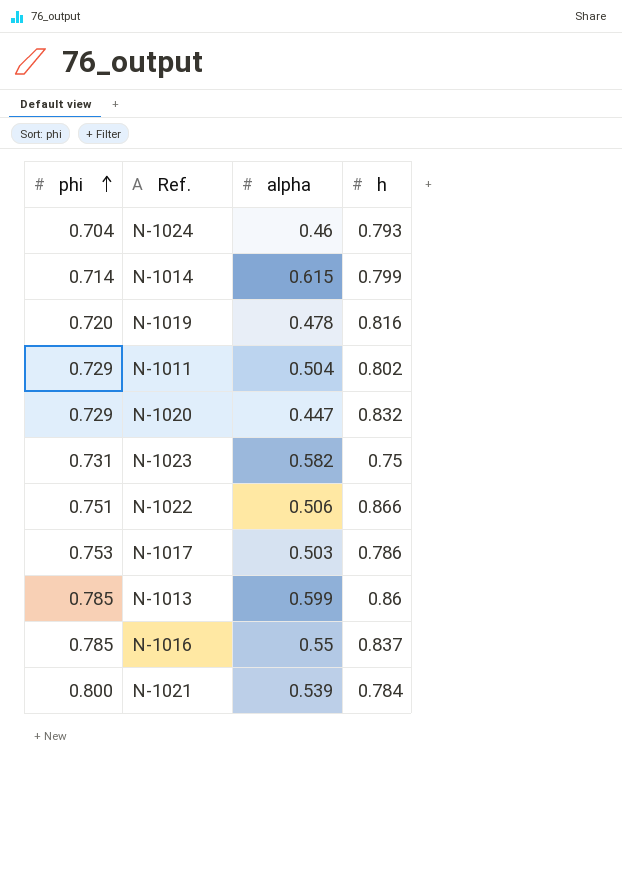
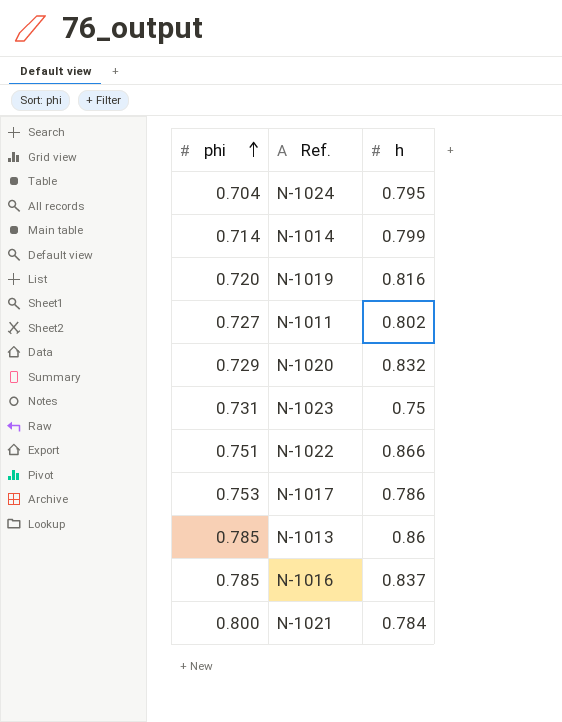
column alpha | position: 3 -> none
N-1024 | h: 0.793 -> 0.795
N-1011 | phi: 0.729 -> 0.727

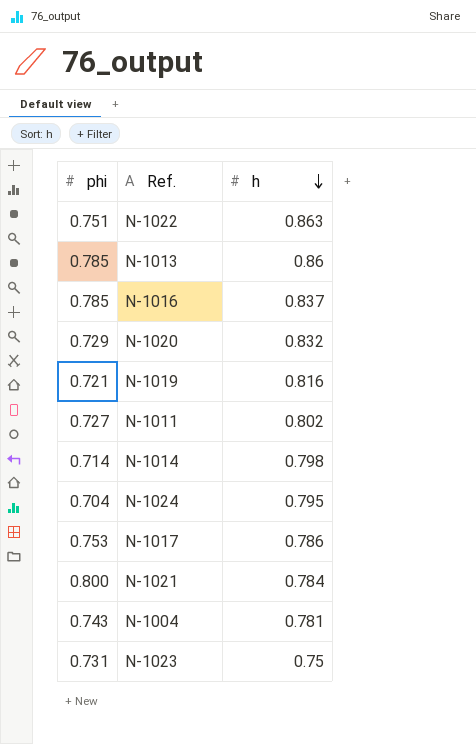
row order: phi ascending -> h descending
N-1022 | h: 0.866 -> 0.863
N-1019 | phi: 0.720 -> 0.721
N-1014 | h: 0.799 -> 0.798
row N-1004: none -> 0.743 | 0.781

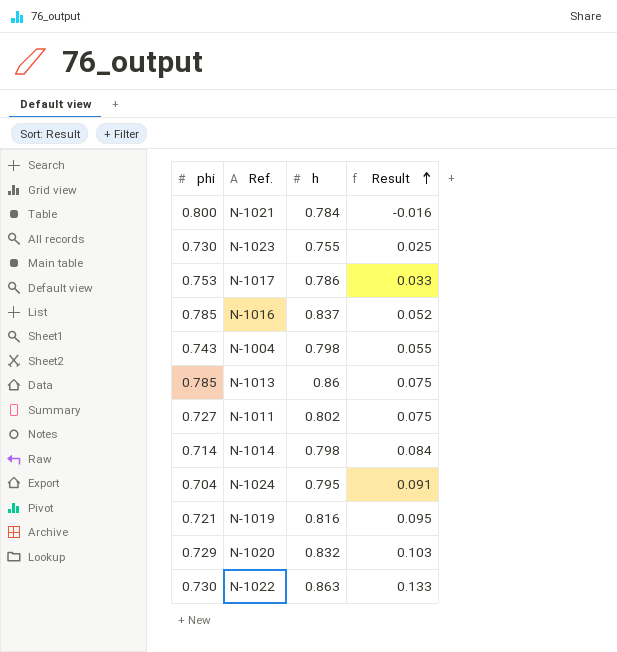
row order: h descending -> Result ascending
column Result | formula: none -> [h] - [phi]
N-1023 | phi: 0.731 -> 0.730
N-1023 | h: 0.75 -> 0.755
N-1004 | h: 0.781 -> 0.798
N-1022 | phi: 0.751 -> 0.730

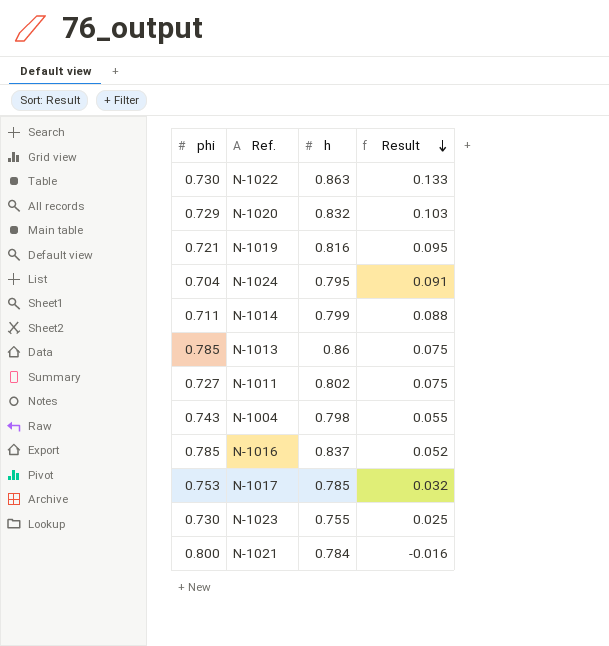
row order: Result ascending -> Result descending
N-1014 | phi: 0.714 -> 0.711
N-1014 | h: 0.798 -> 0.799
N-1014 | Result: 0.084 -> 0.088
N-1017 | h: 0.786 -> 0.785
N-1017 | Result: 0.033 -> 0.032

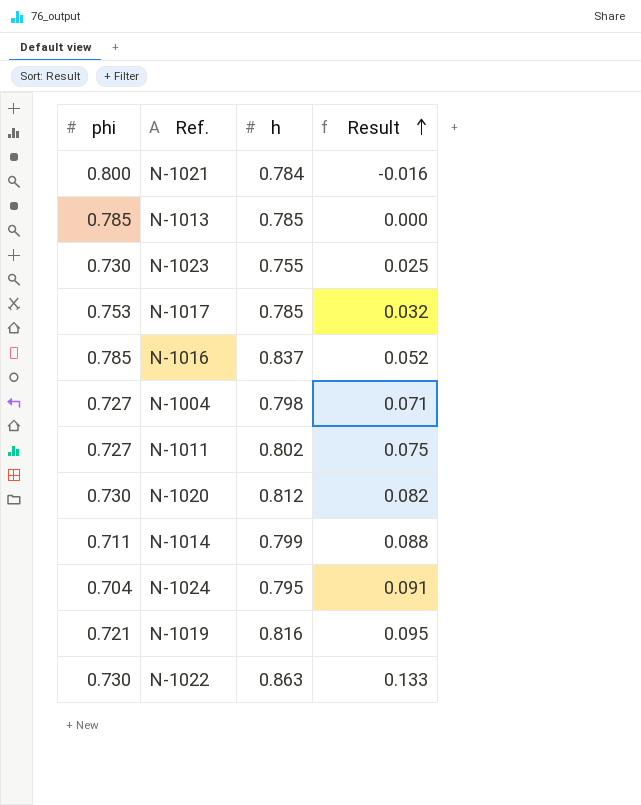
row order: Result descending -> Result ascending
N-1013 | h: 0.86 -> 0.785
N-1013 | Result: 0.075 -> 0.000
N-1004 | phi: 0.743 -> 0.727
N-1004 | Result: 0.055 -> 0.071
N-1020 | phi: 0.729 -> 0.730
N-1020 | h: 0.832 -> 0.812
N-1020 | Result: 0.103 -> 0.082

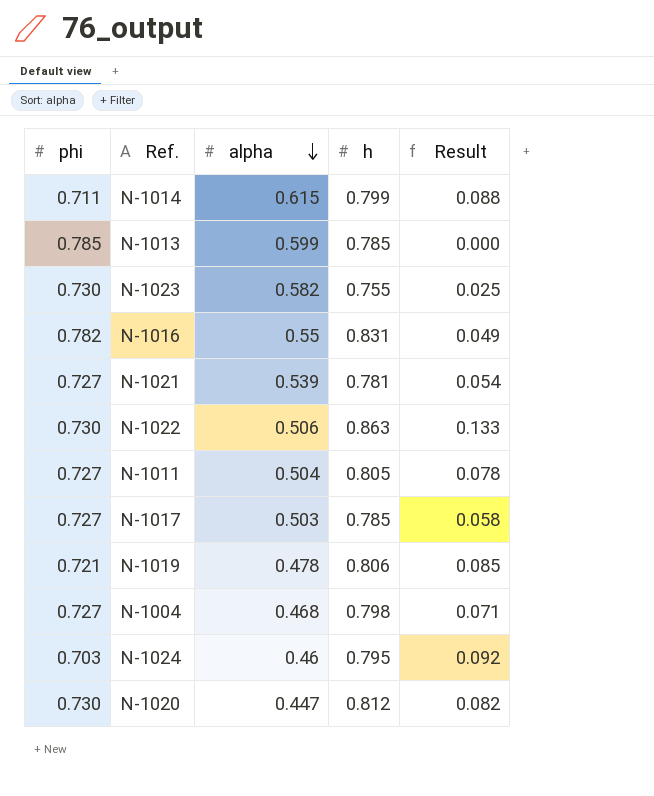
row order: Result ascending -> alpha descending
column alpha | position: none -> 3
N-1016 | phi: 0.785 -> 0.782
N-1016 | h: 0.837 -> 0.831
N-1016 | Result: 0.052 -> 0.049
N-1021 | phi: 0.800 -> 0.727
N-1021 | h: 0.784 -> 0.781
N-1021 | Result: -0.016 -> 0.054
N-1011 | h: 0.802 -> 0.805
N-1011 | Result: 0.075 -> 0.078
N-1017 | phi: 0.753 -> 0.727
N-1017 | Result: 0.032 -> 0.058
N-1019 | h: 0.816 -> 0.806
N-1019 | Result: 0.095 -> 0.085
N-1024 | phi: 0.704 -> 0.703
N-1024 | Result: 0.091 -> 0.092

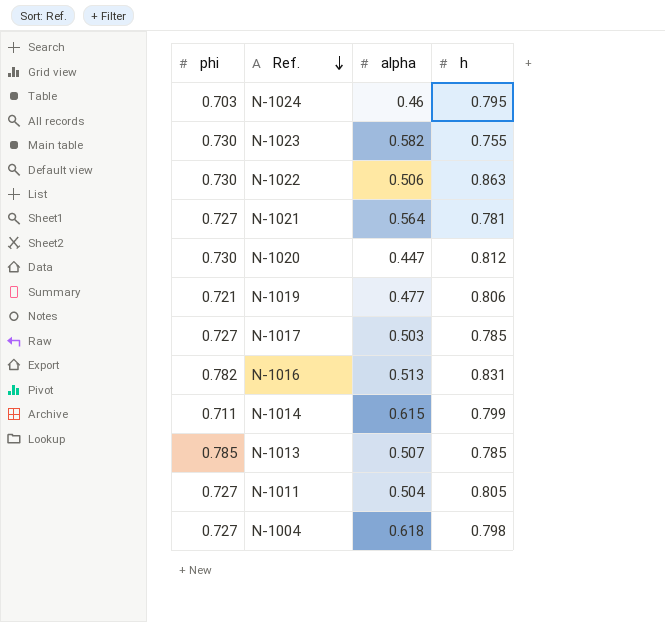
row order: alpha descending -> Ref. descending
column Result | formula: [h] - [phi] -> none
N-1021 | alpha: 0.539 -> 0.564
N-1019 | alpha: 0.478 -> 0.477
N-1016 | alpha: 0.55 -> 0.513
N-1013 | alpha: 0.599 -> 0.507
N-1004 | alpha: 0.468 -> 0.618

